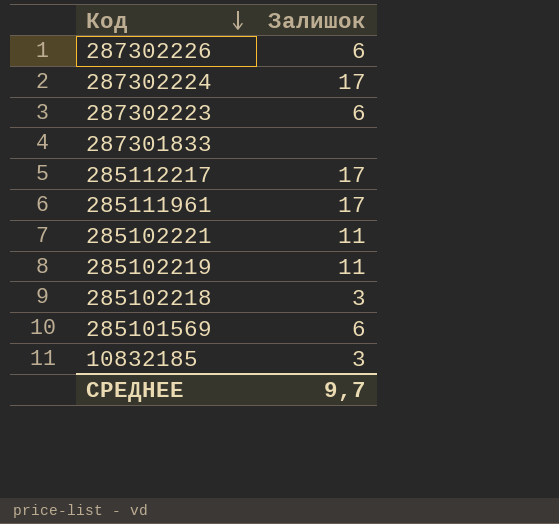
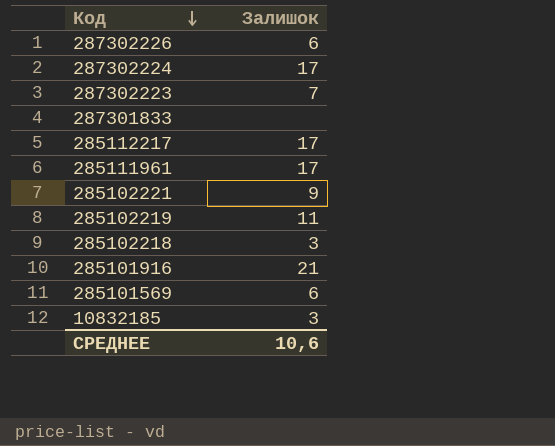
287302223 | Залишок: 6 -> 7
285102221 | Залишок: 11 -> 9
row 285101916: none -> 21
СРЕДНЕЕ | Залишок: 9,7 -> 10,6

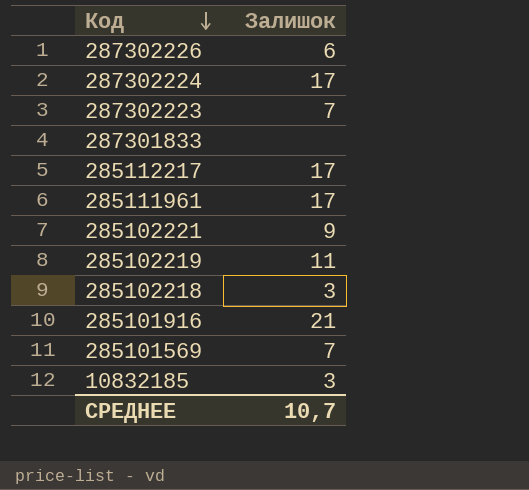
285101569 | Залишок: 6 -> 7
СРЕДНЕЕ | Залишок: 10,6 -> 10,7

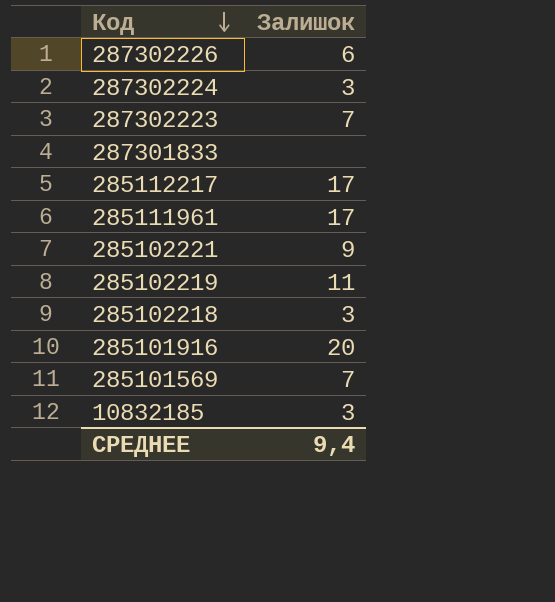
287302224 | Залишок: 17 -> 3
285101916 | Залишок: 21 -> 20
СРЕДНЕЕ | Залишок: 10,7 -> 9,4

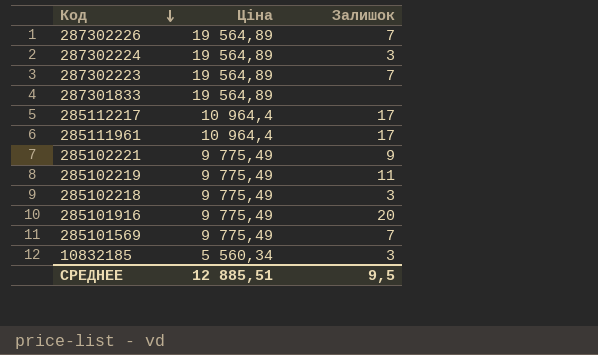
column Ціна | position: none -> 2
287302226 | Залишок: 6 -> 7
СРЕДНЕЕ | Залишок: 9,4 -> 9,5

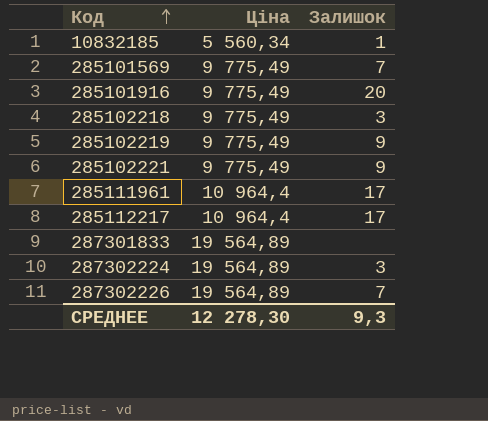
row order: Код descending -> Код ascending
row 287302223: 19 564,89 | 7 -> none
10832185 | Залишок: 3 -> 1
285102219 | Залишок: 11 -> 9
СРЕДНЕЕ | Ціна: 12 885,51 -> 12 278,30
СРЕДНЕЕ | Залишок: 9,5 -> 9,3

